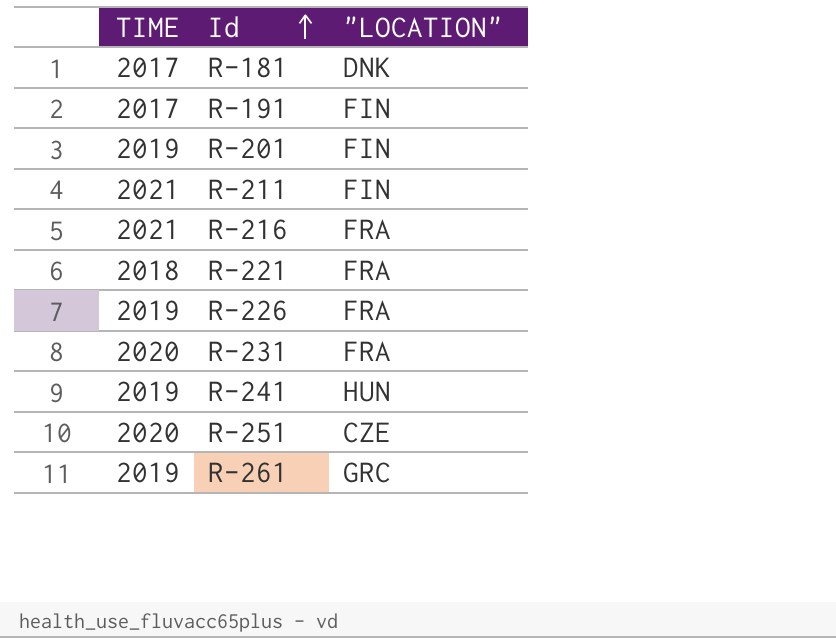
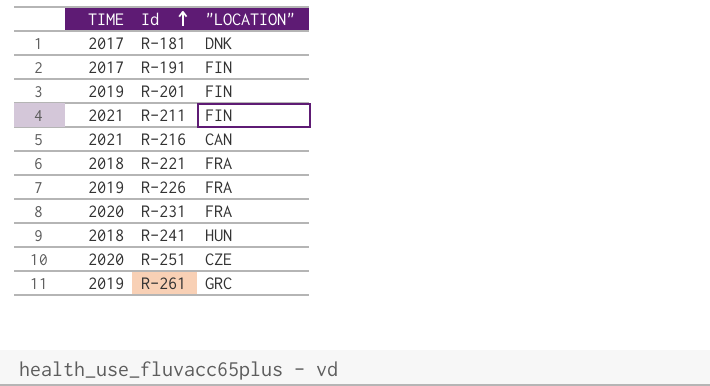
R-216 | "LOCATION": FRA -> CAN
R-241 | TIME: 2019 -> 2018

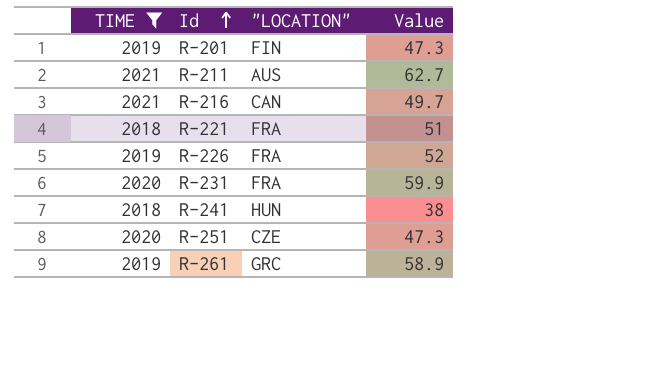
filter: none -> TIME != 2017
column Value | position: none -> 4
R-211 | "LOCATION": FIN -> AUS

